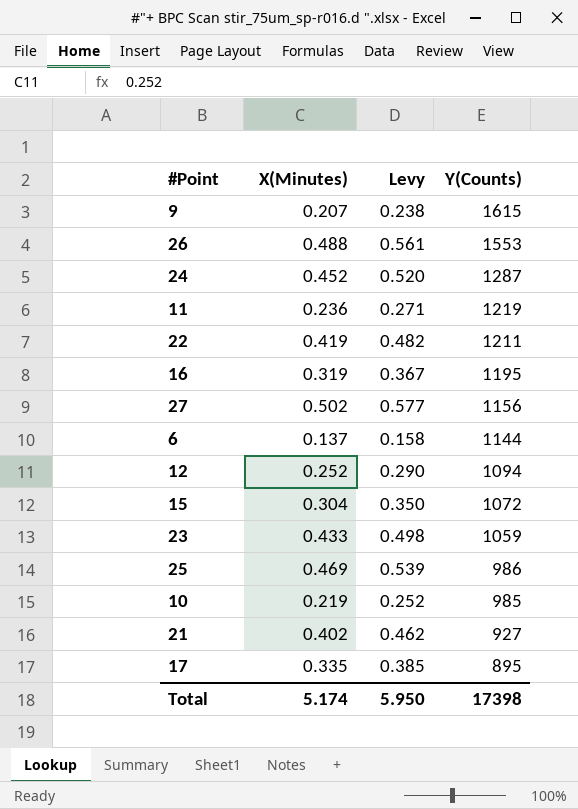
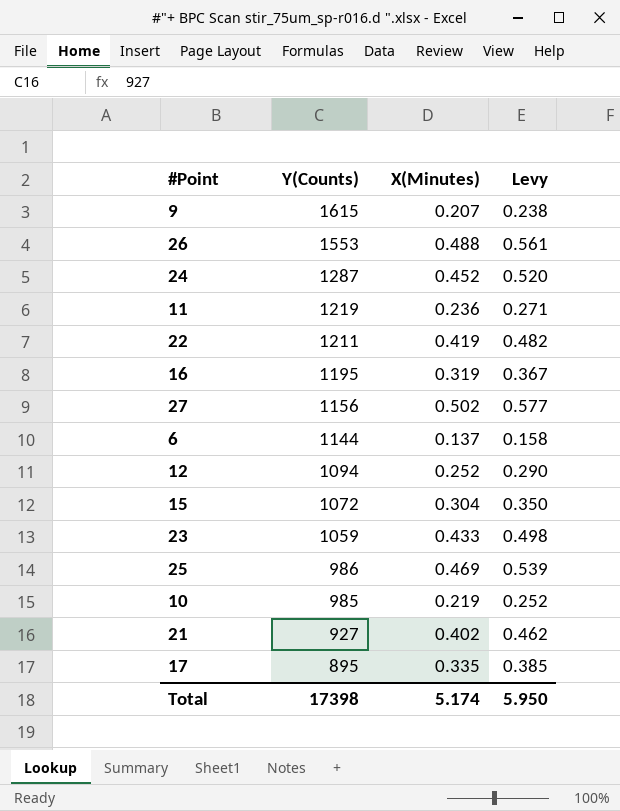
column Y(Counts) | position: 4 -> 2

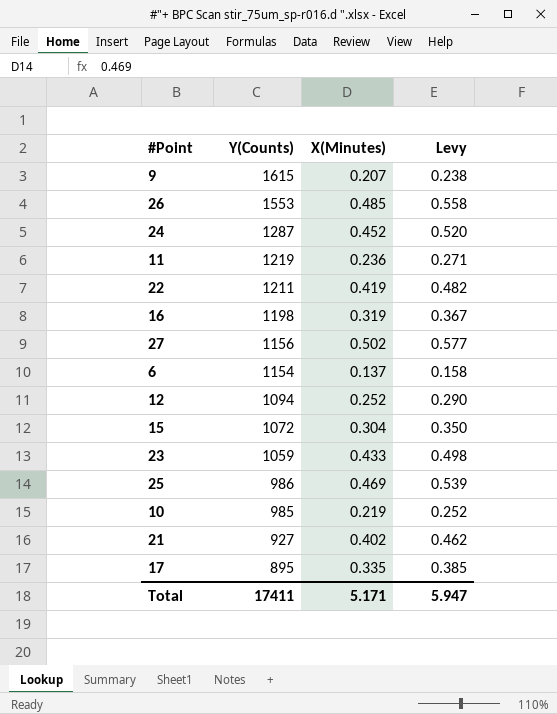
26 | X(Minutes): 0.488 -> 0.485
26 | Levy: 0.561 -> 0.558
16 | Y(Counts): 1195 -> 1198
6 | Y(Counts): 1144 -> 1154
Total | Y(Counts): 17398 -> 17411
Total | X(Minutes): 5.174 -> 5.171
Total | Levy: 5.950 -> 5.947

